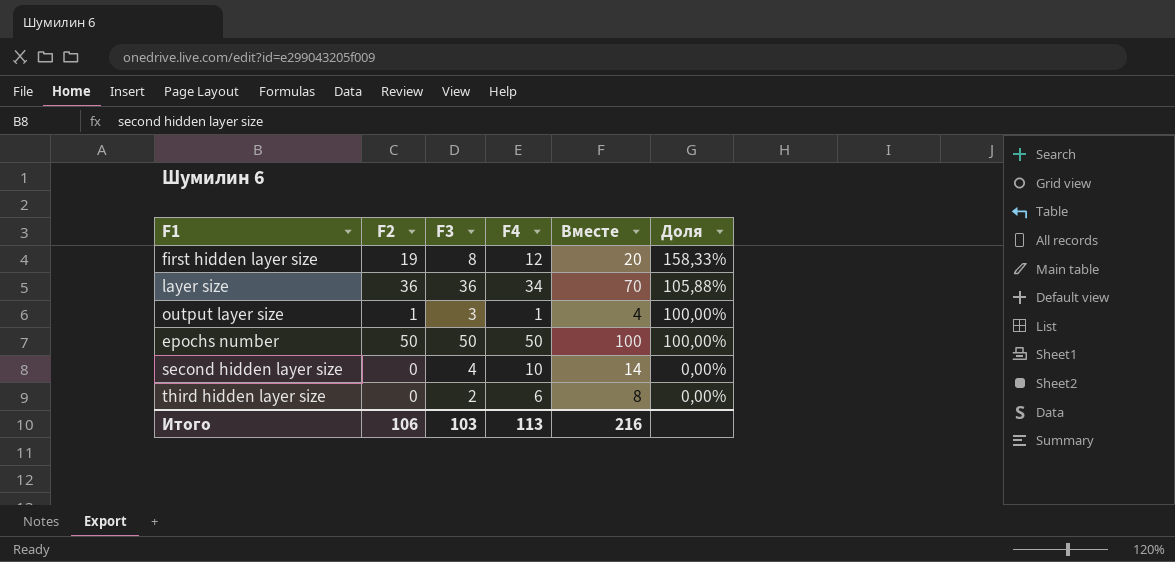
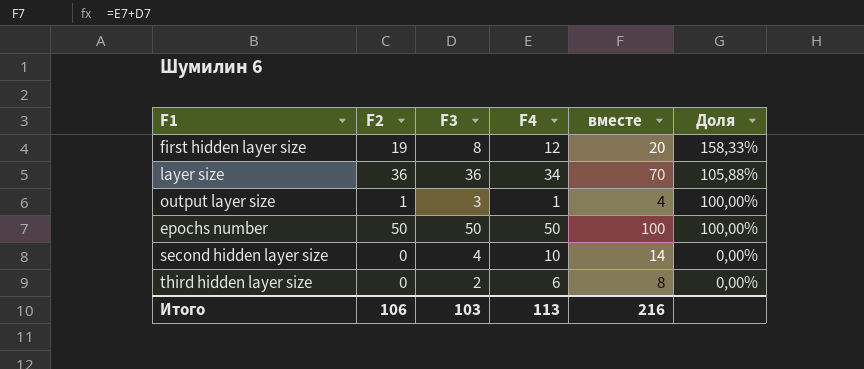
column name: Вместе -> вместе

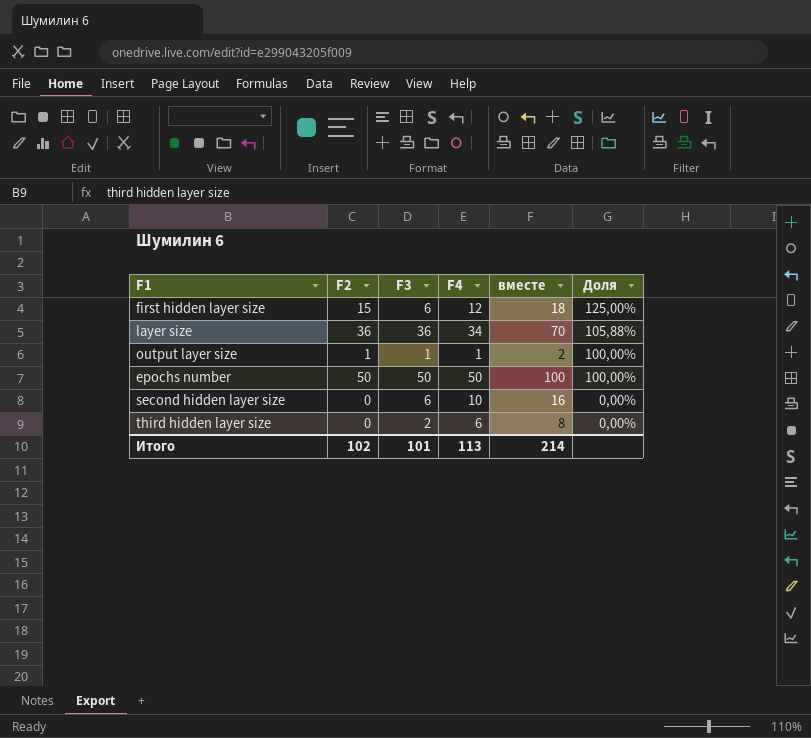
first hidden layer size | F2: 19 -> 15
first hidden layer size | F3: 8 -> 6
first hidden layer size | вместе: 20 -> 18
first hidden layer size | Доля: 158,33% -> 125,00%
output layer size | F3: 3 -> 1
output layer size | вместе: 4 -> 2
second hidden layer size | F3: 4 -> 6
second hidden layer size | вместе: 14 -> 16
Итого | F2: 106 -> 102
Итого | F3: 103 -> 101
Итого | вместе: 216 -> 214

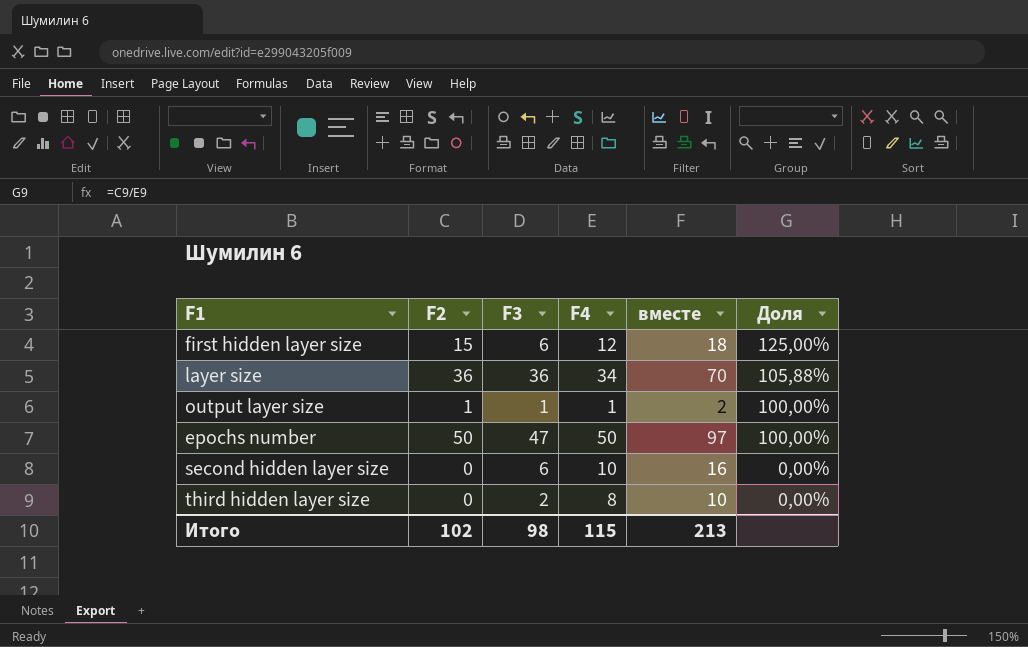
epochs number | F3: 50 -> 47
epochs number | вместе: 100 -> 97
third hidden layer size | F4: 6 -> 8
third hidden layer size | вместе: 8 -> 10
Итого | F3: 101 -> 98
Итого | F4: 113 -> 115
Итого | вместе: 214 -> 213

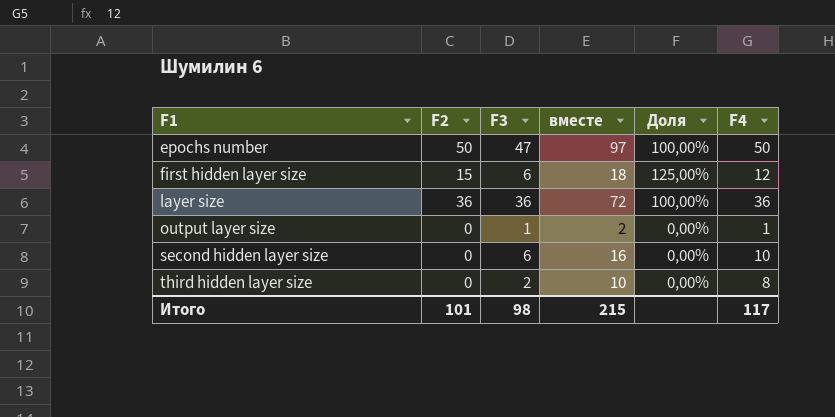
row order: Доля descending -> F1 ascending
column F4 | position: 4 -> 6
layer size | вместе: 70 -> 72
layer size | Доля: 105,88% -> 100,00%
layer size | F4: 34 -> 36
output layer size | F2: 1 -> 0
output layer size | Доля: 100,00% -> 0,00%
Итого | F2: 102 -> 101
Итого | вместе: 213 -> 215
Итого | F4: 115 -> 117

